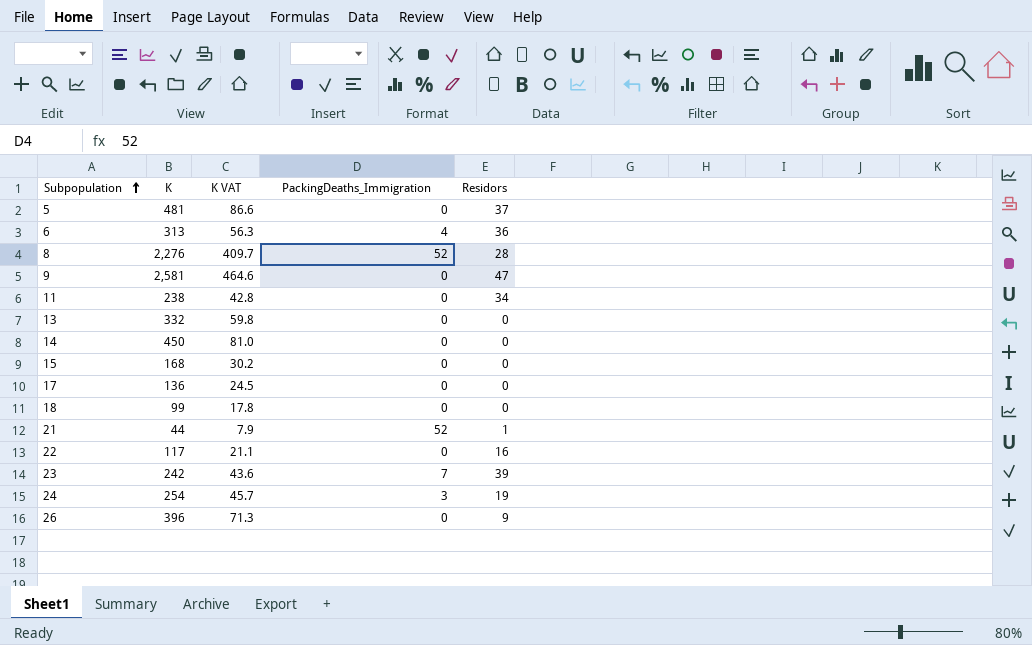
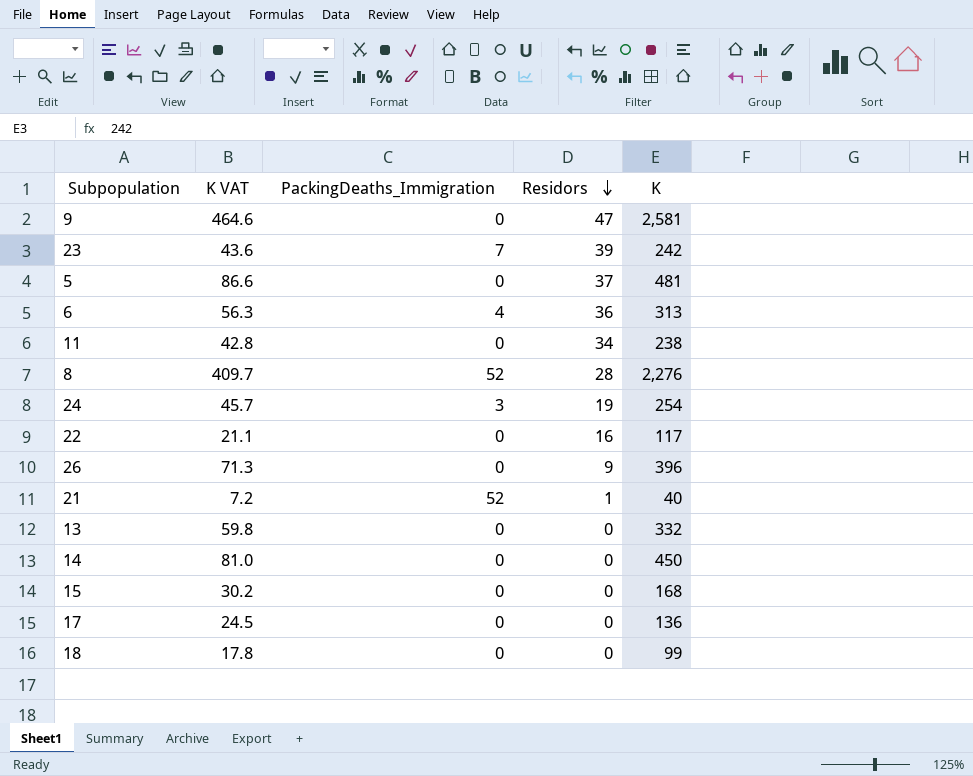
row order: Subpopulation ascending -> Residors descending
column K | position: 2 -> 5
21 | K VAT: 7.9 -> 7.2
21 | K: 44 -> 40

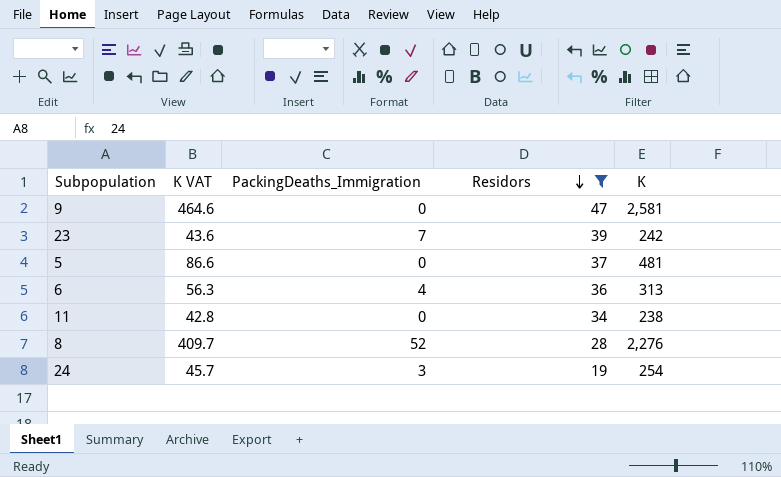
filter: none -> Residors >= 19

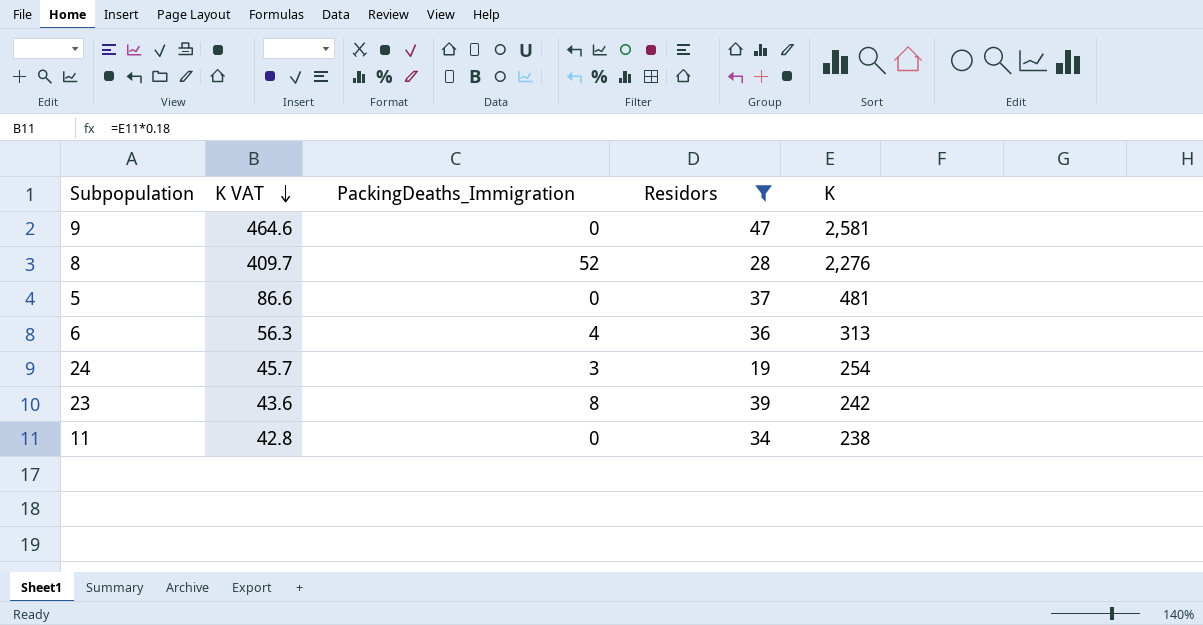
row order: Residors descending -> K VAT descending
23 | PackingDeaths_Immigration: 7 -> 8

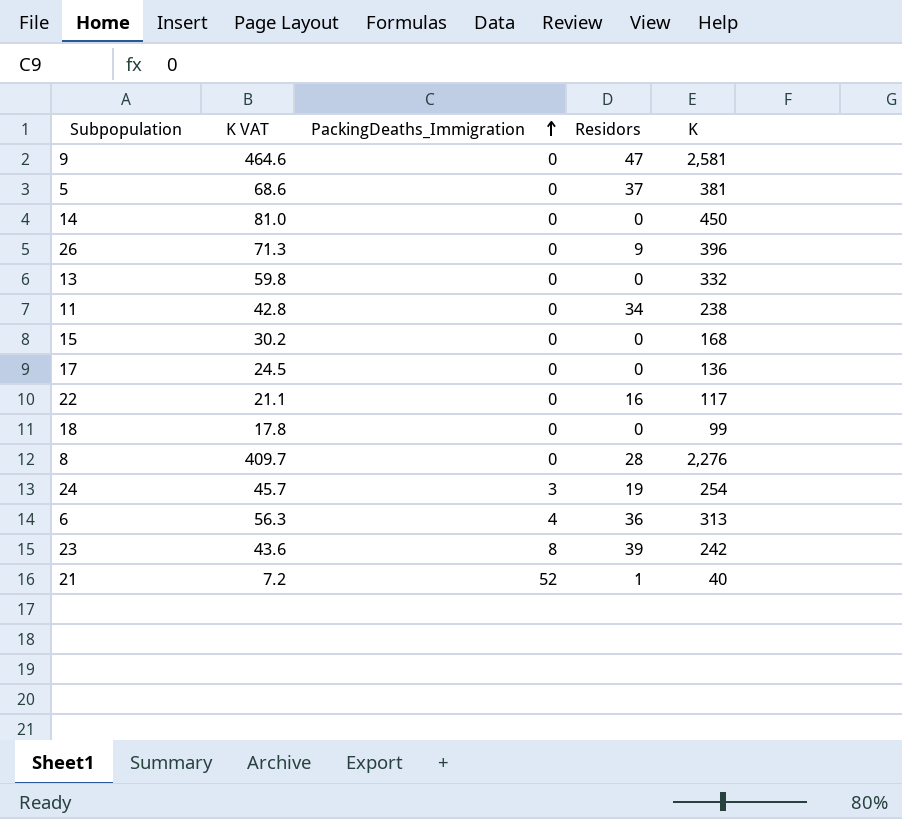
filter: Residors >= 19 -> none
row order: K VAT descending -> PackingDeaths_Immigration ascending
5 | K VAT: 86.6 -> 68.6
5 | K: 481 -> 381
8 | PackingDeaths_Immigration: 52 -> 0

